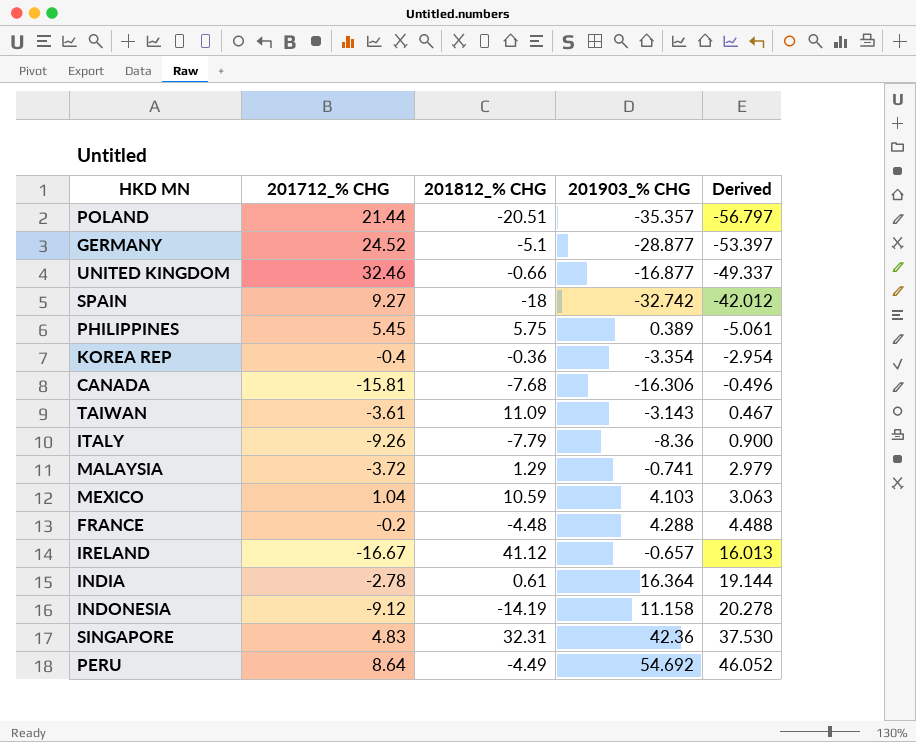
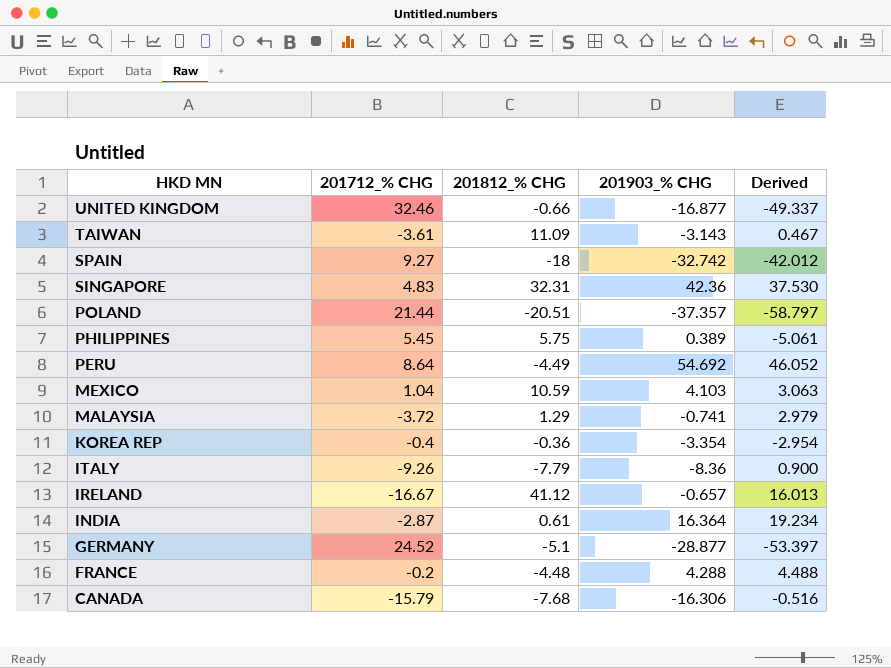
row order: Derived ascending -> HKD MN descending
row INDONESIA: -9.12 | -14.19 | 11.158 | 20.278 -> none
POLAND | 201903_% CHG: -35.357 -> -37.357
POLAND | Derived: -56.797 -> -58.797
INDIA | 201712_% CHG: -2.78 -> -2.87
INDIA | Derived: 19.144 -> 19.234
CANADA | 201712_% CHG: -15.81 -> -15.79
CANADA | Derived: -0.496 -> -0.516

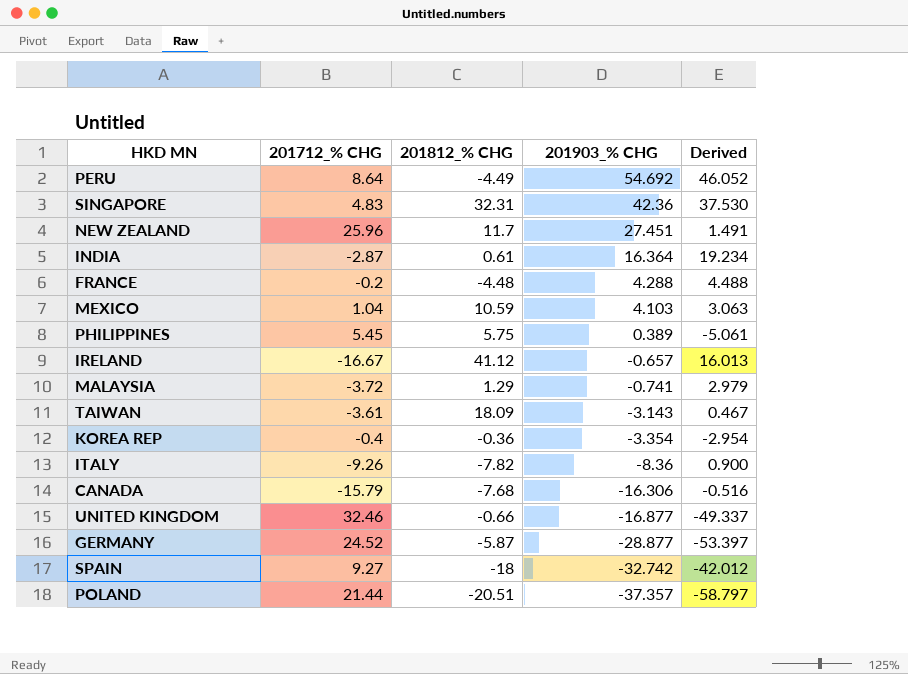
row order: HKD MN descending -> 201903_% CHG descending
row NEW ZEALAND: none -> 25.96 | 11.7 | 27.451 | 1.491
TAIWAN | 201812_% CHG: 11.09 -> 18.09
ITALY | 201812_% CHG: -7.79 -> -7.82
GERMANY | 201812_% CHG: -5.1 -> -5.87

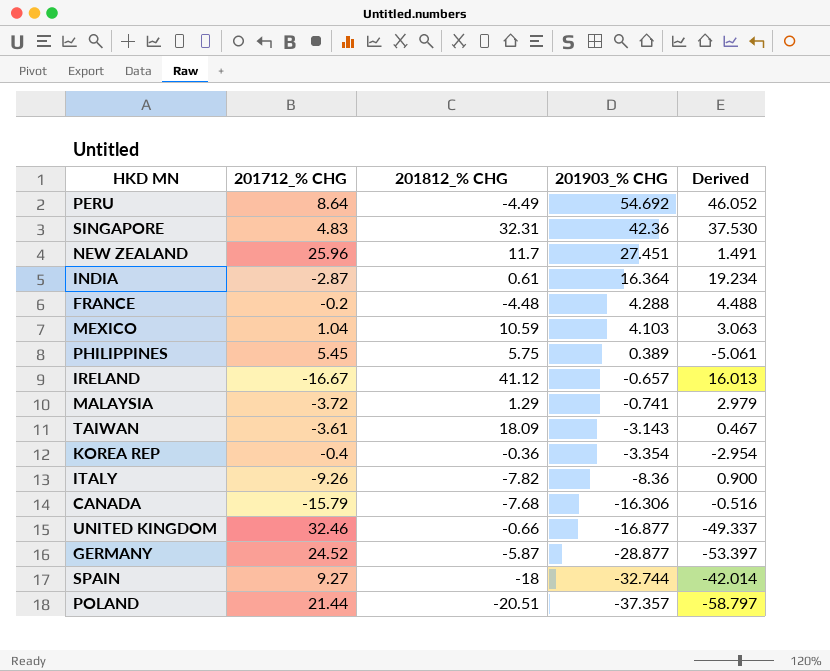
SPAIN | 201903_% CHG: -32.742 -> -32.744
SPAIN | Derived: -42.012 -> -42.014

